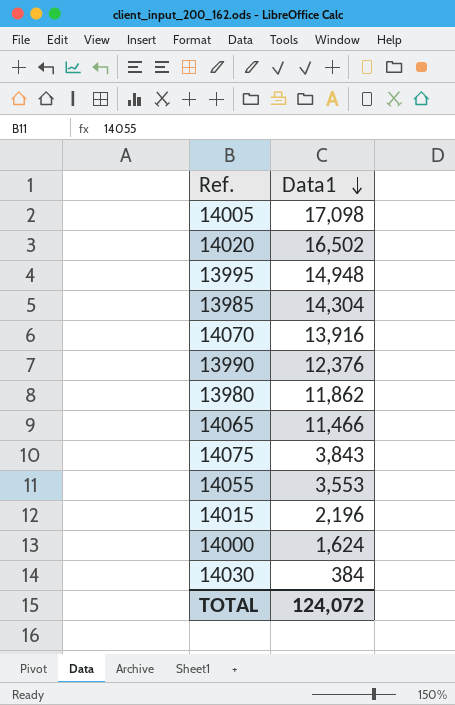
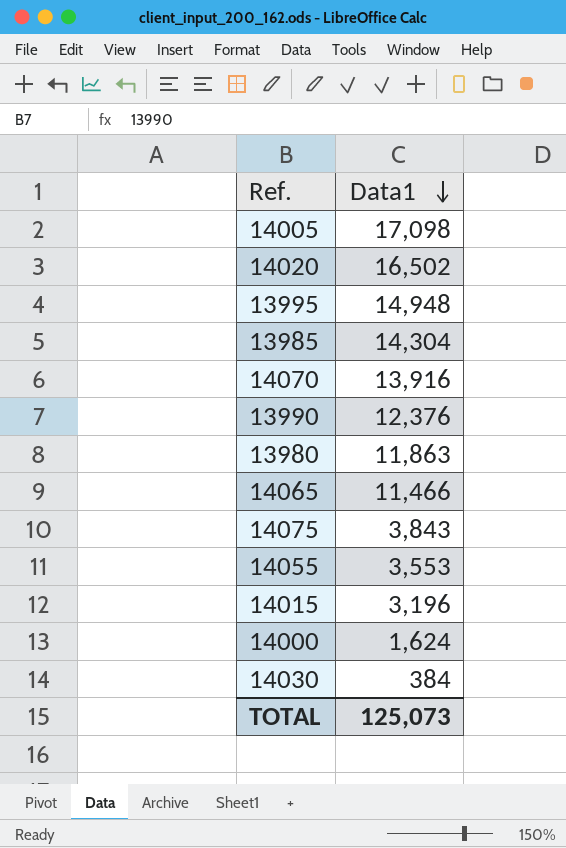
13980 | Data1: 11,862 -> 11,863
14015 | Data1: 2,196 -> 3,196
TOTAL | Data1: 124,072 -> 125,073

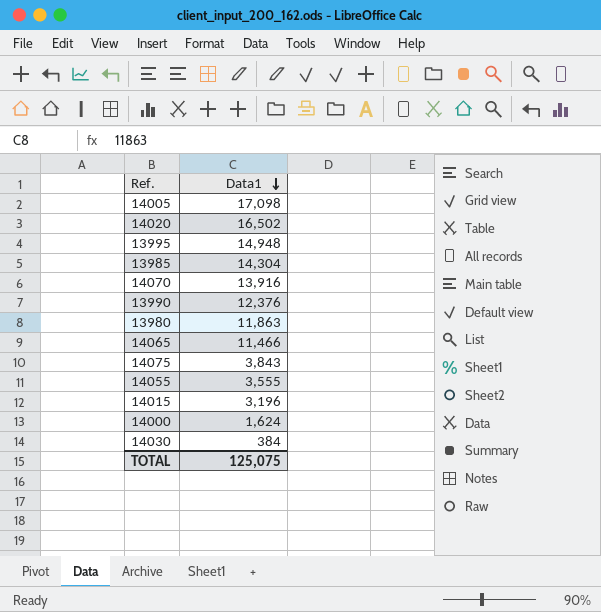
14055 | Data1: 3,553 -> 3,555
TOTAL | Data1: 125,073 -> 125,075

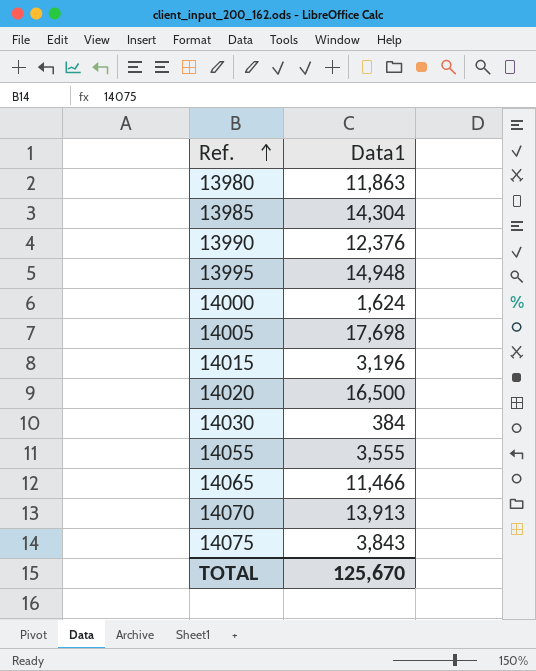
row order: Data1 descending -> Ref. ascending
14005 | Data1: 17,098 -> 17,698
14020 | Data1: 16,502 -> 16,500
14070 | Data1: 13,916 -> 13,913
TOTAL | Data1: 125,075 -> 125,670

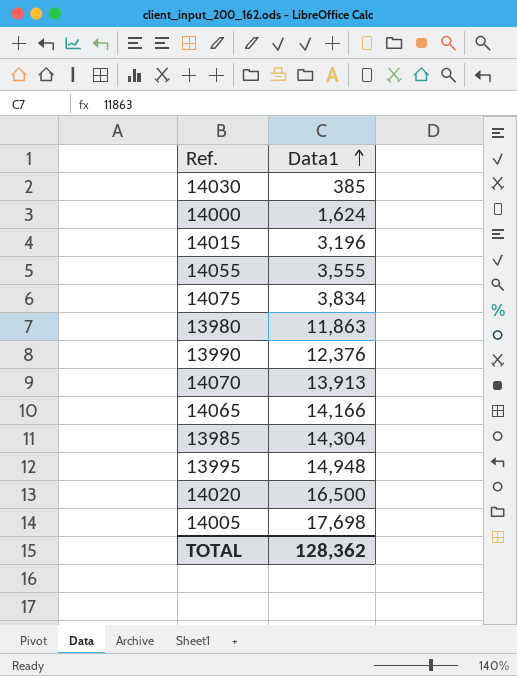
row order: Ref. ascending -> Data1 ascending
14030 | Data1: 384 -> 385
14075 | Data1: 3,843 -> 3,834
14065 | Data1: 11,466 -> 14,166
TOTAL | Data1: 125,670 -> 128,362

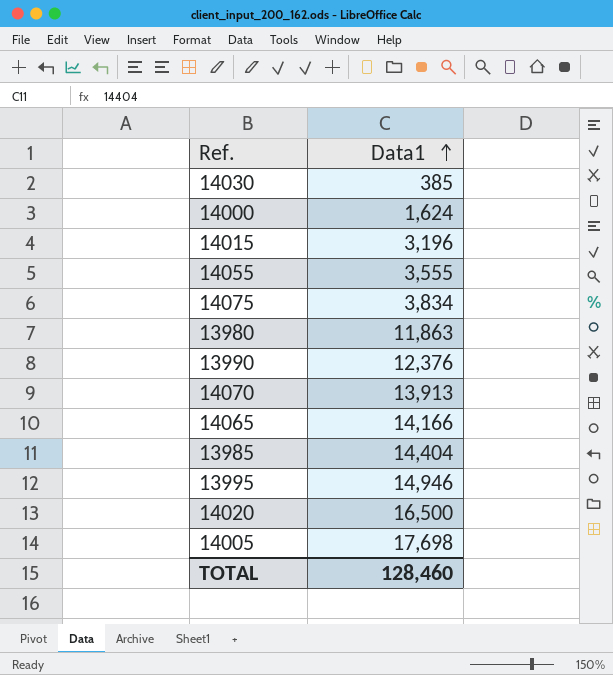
13985 | Data1: 14,304 -> 14,404
13995 | Data1: 14,948 -> 14,946
TOTAL | Data1: 128,362 -> 128,460

